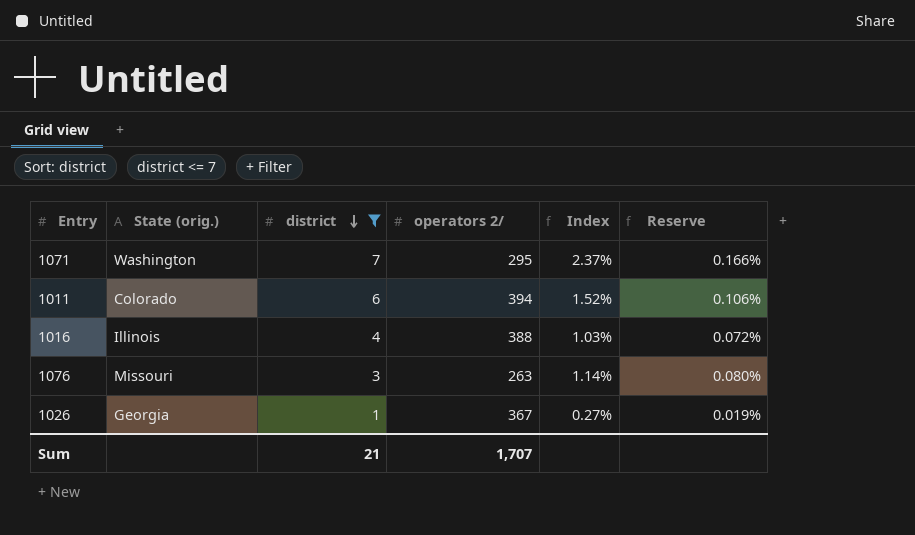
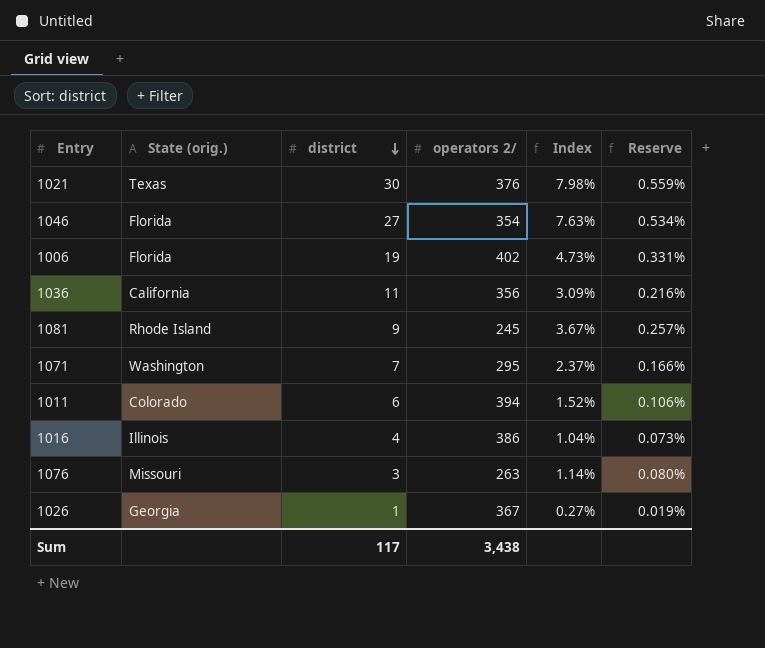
filter: district <= 7 -> none
1016 | operators 2/: 388 -> 386
1016 | Index: 1.03% -> 1.04%
1016 | Reserve: 0.072% -> 0.073%
Sum | district: 21 -> 117
Sum | operators 2/: 1,707 -> 3,438

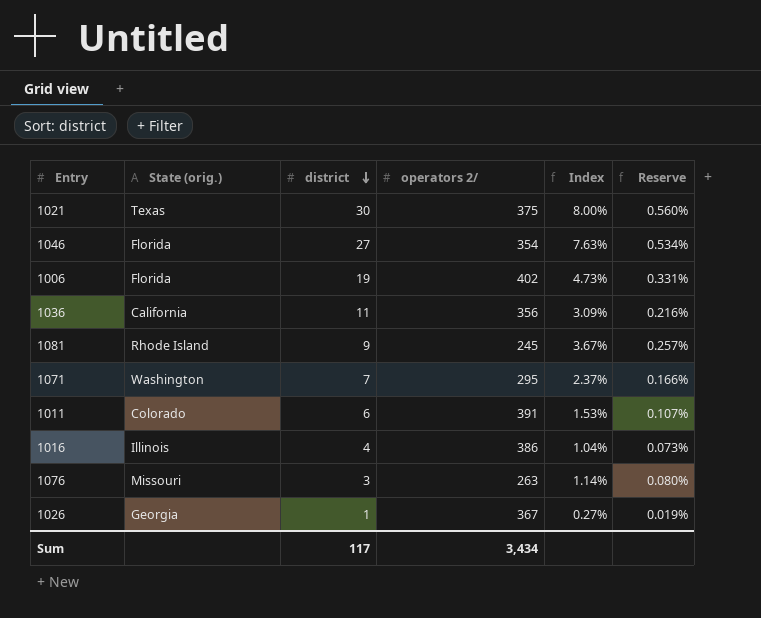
1021 | operators 2/: 376 -> 375
1021 | Index: 7.98% -> 8.00%
1021 | Reserve: 0.559% -> 0.560%
1011 | operators 2/: 394 -> 391
1011 | Index: 1.52% -> 1.53%
1011 | Reserve: 0.106% -> 0.107%
Sum | operators 2/: 3,438 -> 3,434

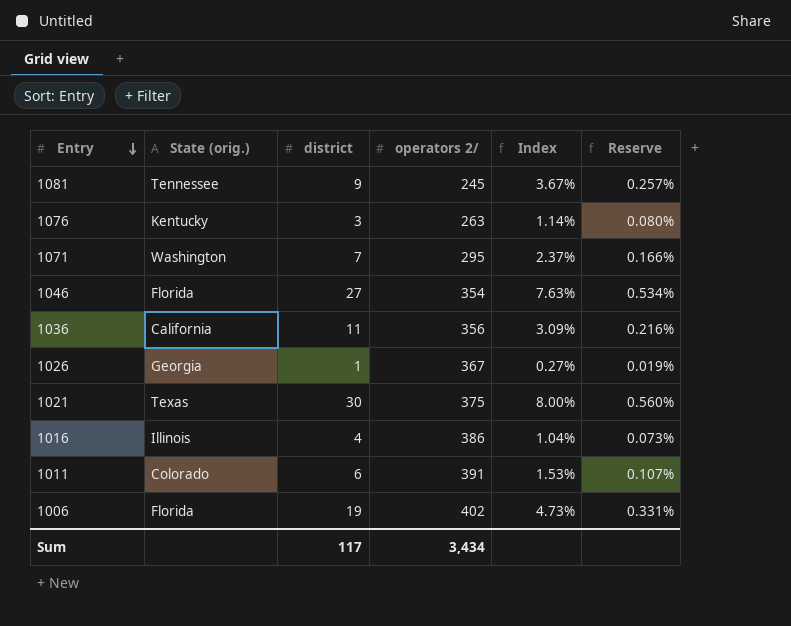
row order: district descending -> Entry descending
1081 | State (orig.): Rhode Island -> Tennessee
1076 | State (orig.): Missouri -> Kentucky

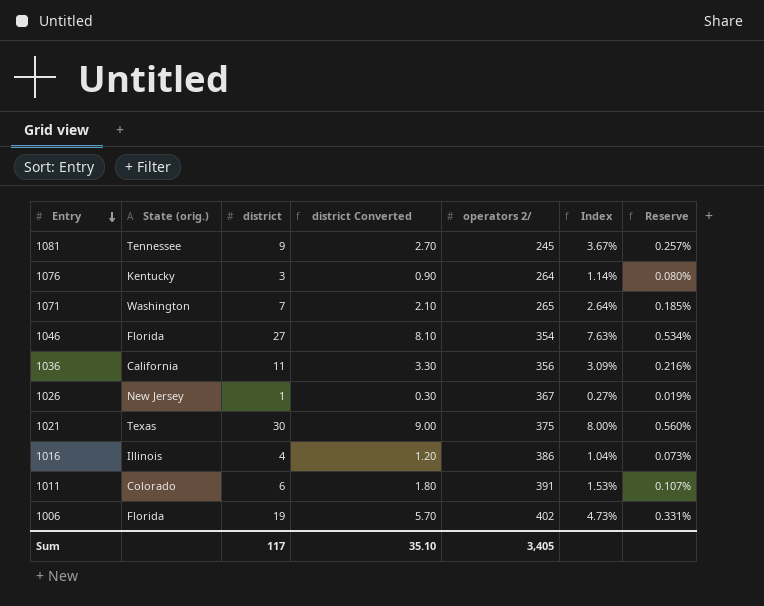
column district Converted | formula: none -> [district] * 0.3
1076 | operators 2/: 263 -> 264
1071 | operators 2/: 295 -> 265
1071 | Index: 2.37% -> 2.64%
1071 | Reserve: 0.166% -> 0.185%
1026 | State (orig.): Georgia -> New Jersey
Sum | operators 2/: 3,434 -> 3,405

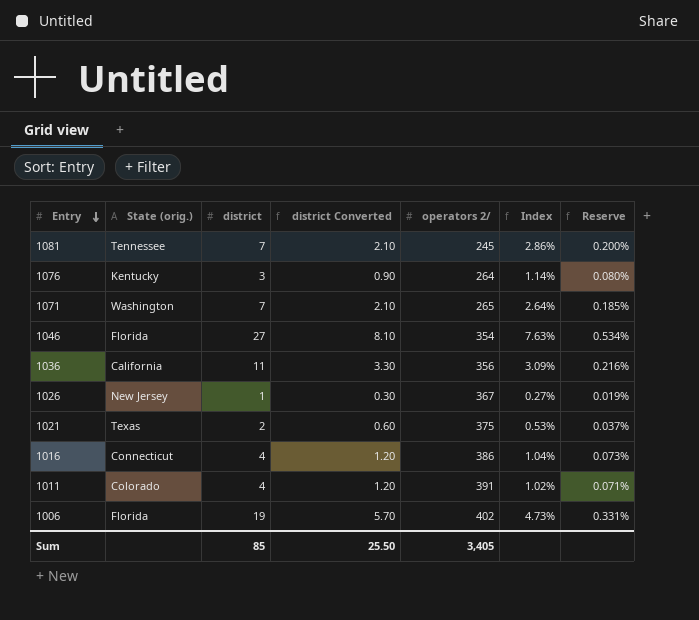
1081 | district: 9 -> 7
1081 | district Converted: 2.70 -> 2.10
1081 | Index: 3.67% -> 2.86%
1081 | Reserve: 0.257% -> 0.200%
1021 | district: 30 -> 2
1021 | district Converted: 9.00 -> 0.60
1021 | Index: 8.00% -> 0.53%
1021 | Reserve: 0.560% -> 0.037%
1016 | State (orig.): Illinois -> Connecticut
1011 | district: 6 -> 4
1011 | district Converted: 1.80 -> 1.20
1011 | Index: 1.53% -> 1.02%
1011 | Reserve: 0.107% -> 0.071%
Sum | district: 117 -> 85
Sum | district Converted: 35.10 -> 25.50

